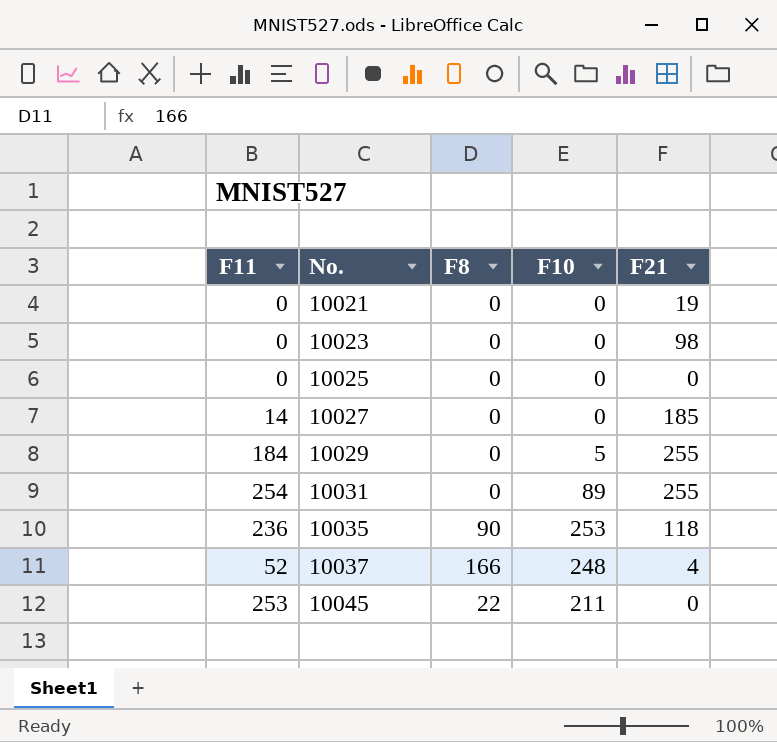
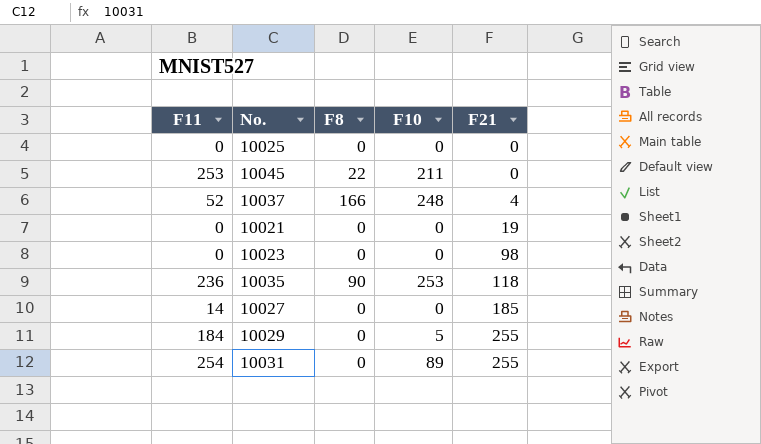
row order: No. ascending -> F21 ascending

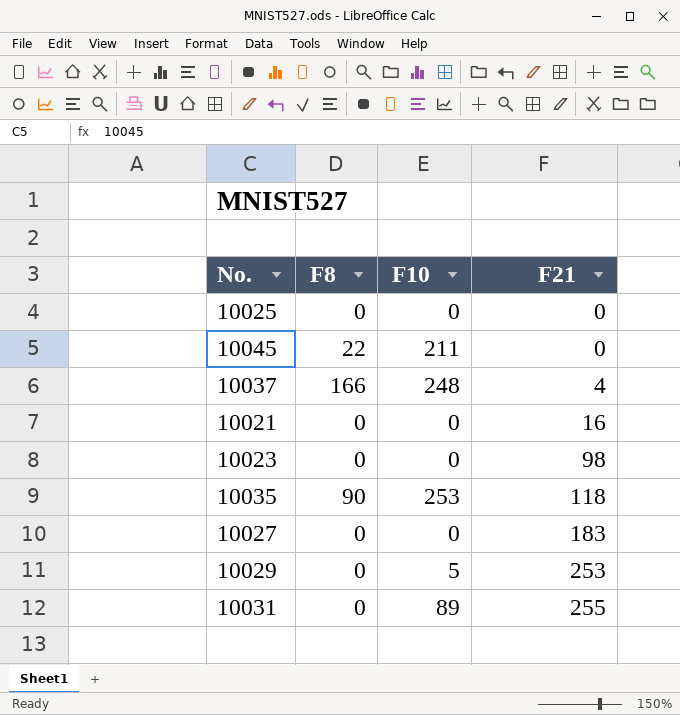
column F11 | position: 1 -> none
10021 | F21: 19 -> 16
10027 | F21: 185 -> 183
10029 | F21: 255 -> 253

